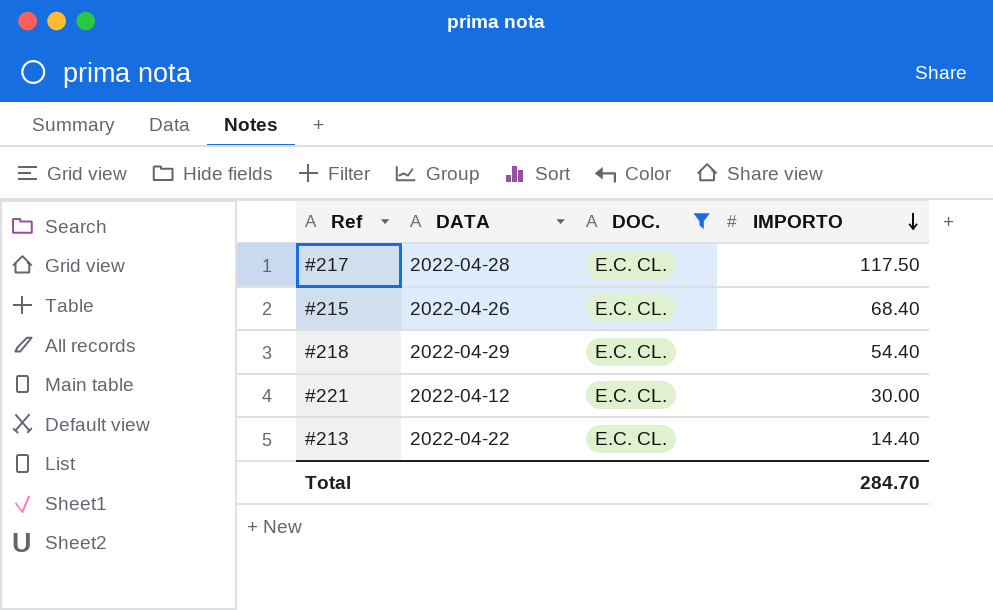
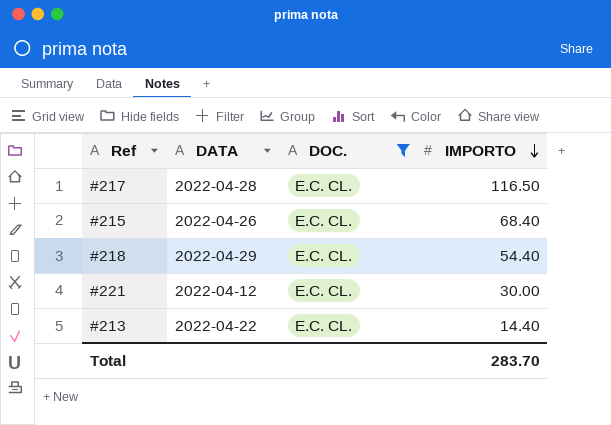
#217 | IMPORTO: 117.50 -> 116.50
Total | IMPORTO: 284.70 -> 283.70

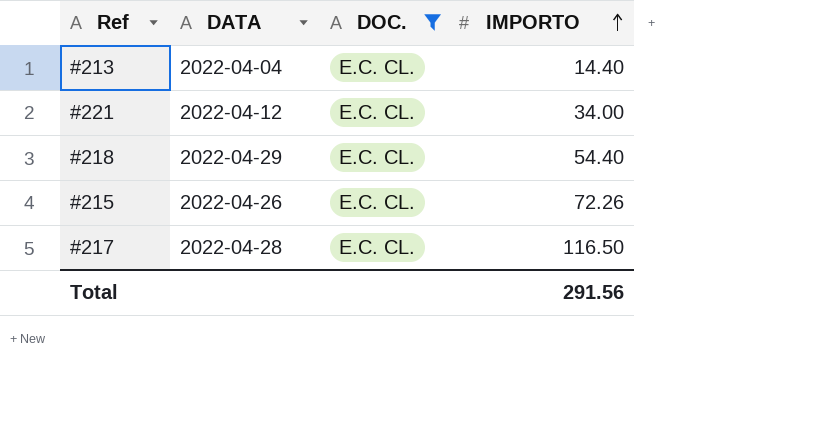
row order: IMPORTO descending -> IMPORTO ascending
#213 | DATA: 2022-04-22 -> 2022-04-04
#221 | IMPORTO: 30.00 -> 34.00
#215 | IMPORTO: 68.40 -> 72.26
Total | IMPORTO: 283.70 -> 291.56

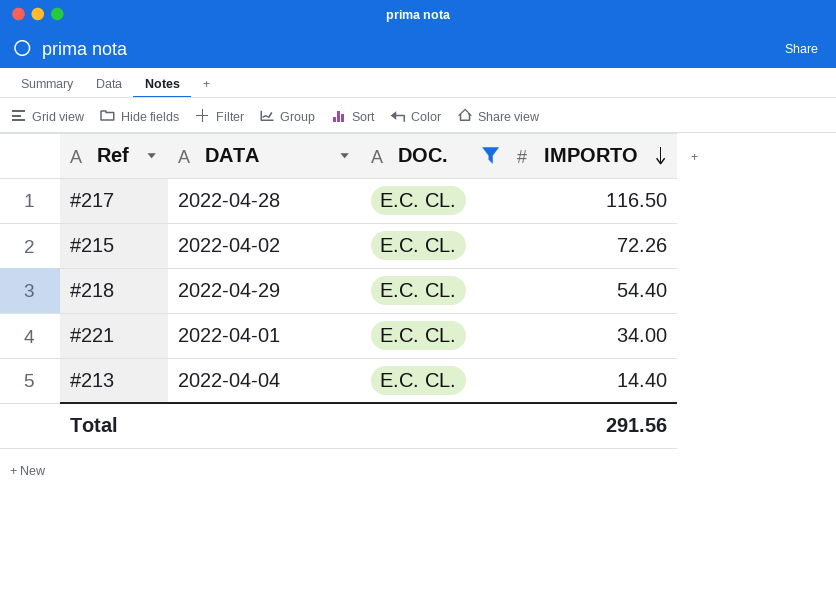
row order: IMPORTO ascending -> IMPORTO descending
#215 | DATA: 2022-04-26 -> 2022-04-02
#221 | DATA: 2022-04-12 -> 2022-04-01

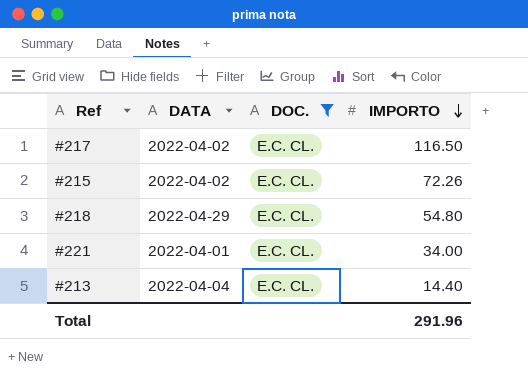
#217 | DATA: 2022-04-28 -> 2022-04-02
#218 | IMPORTO: 54.40 -> 54.80
Total | IMPORTO: 291.56 -> 291.96

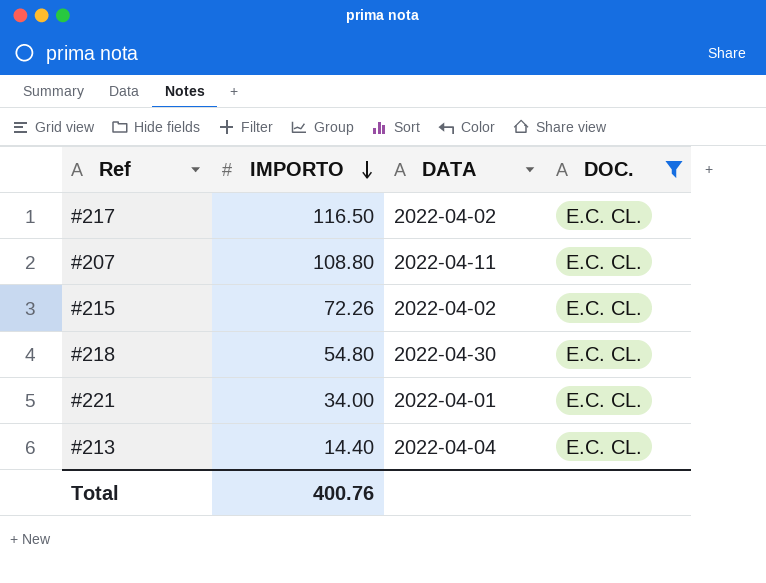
column IMPORTO | position: 4 -> 2
row #207: none -> 108.80 | 2022-04-11 | E.C. CL.
#218 | DATA: 2022-04-29 -> 2022-04-30
Total | IMPORTO: 291.96 -> 400.76

